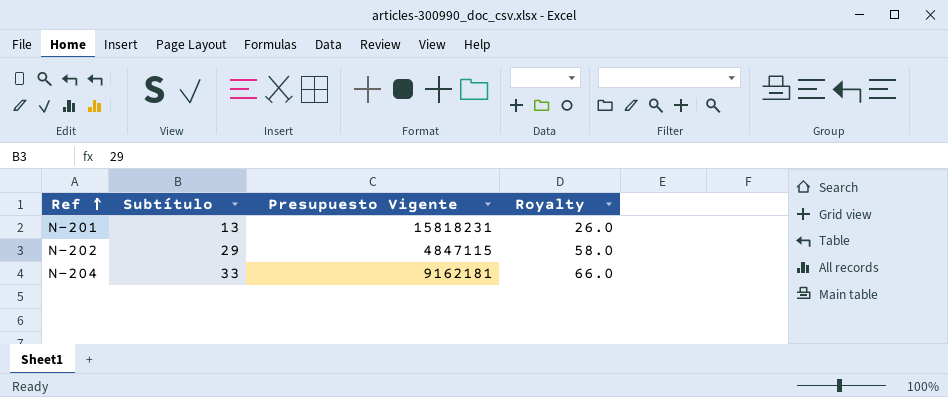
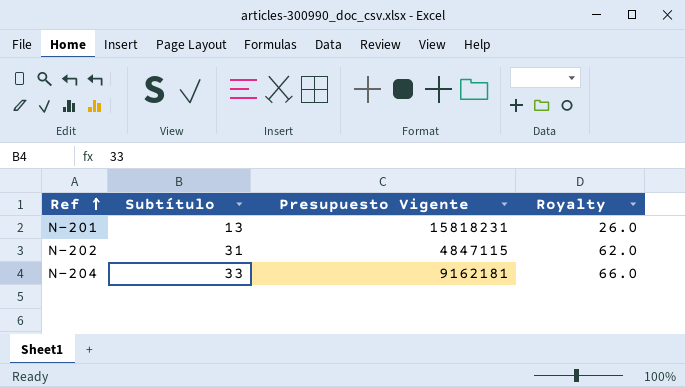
N-202 | Subtítulo: 29 -> 31
N-202 | Royalty: 58.0 -> 62.0

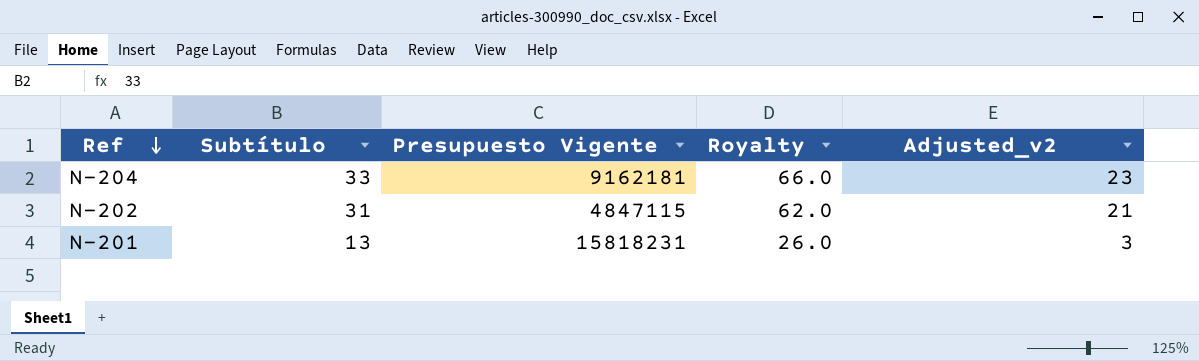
row order: Ref ascending -> Ref descending
column Adjusted_v2 | formula: none -> [Subtítulo] - 10

